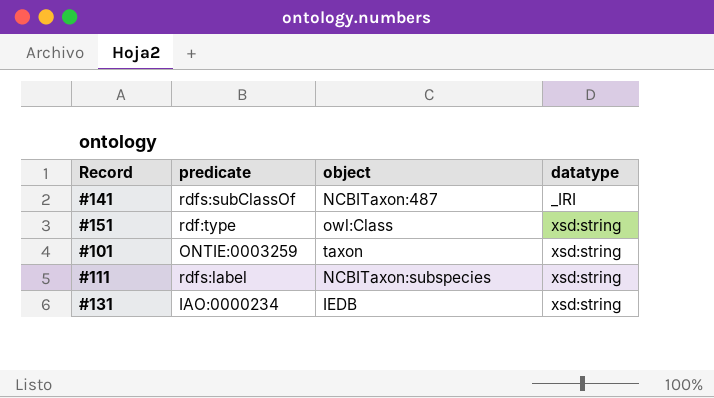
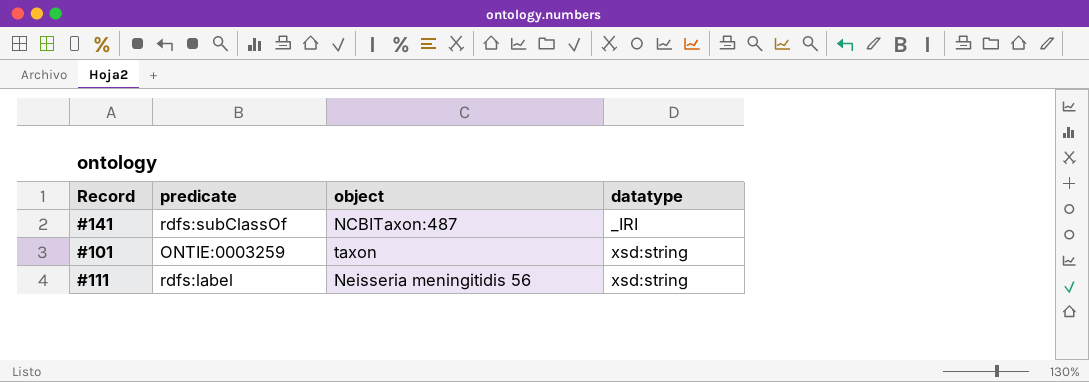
row #151: rdf:type | owl:Class | xsd:string -> none
row #131: IAO:0000234 | IEDB | xsd:string -> none
#111 | object: NCBITaxon:subspecies -> Neisseria meningitidis 56

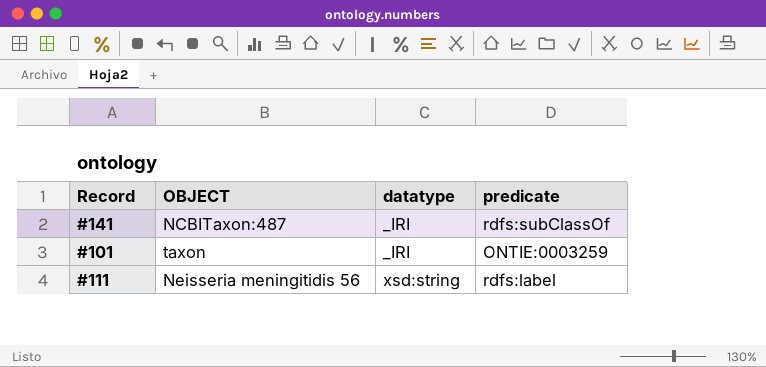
column name: object -> OBJECT
column predicate | position: 2 -> 4
#101 | datatype: xsd:string -> _IRI

